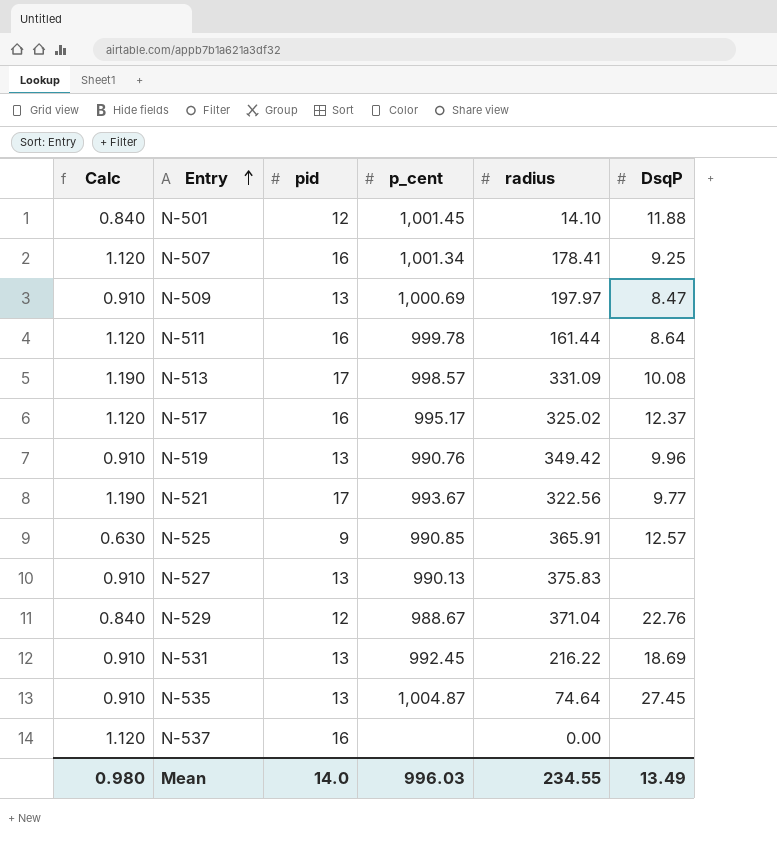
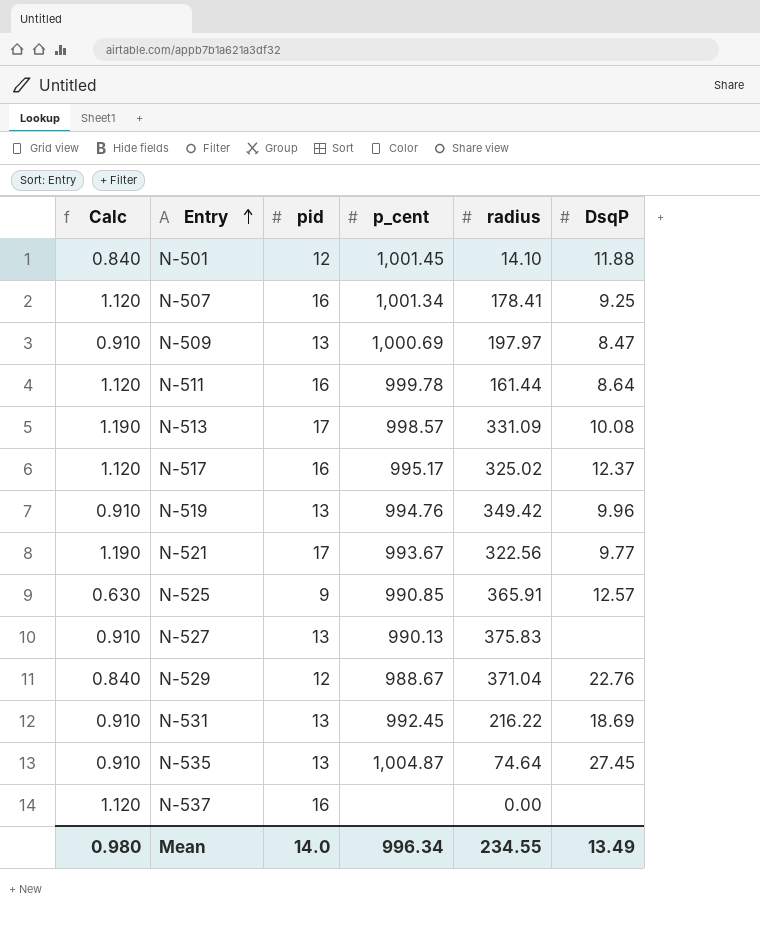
N-519 | p_cent: 990.76 -> 994.76
Mean | p_cent: 996.03 -> 996.34

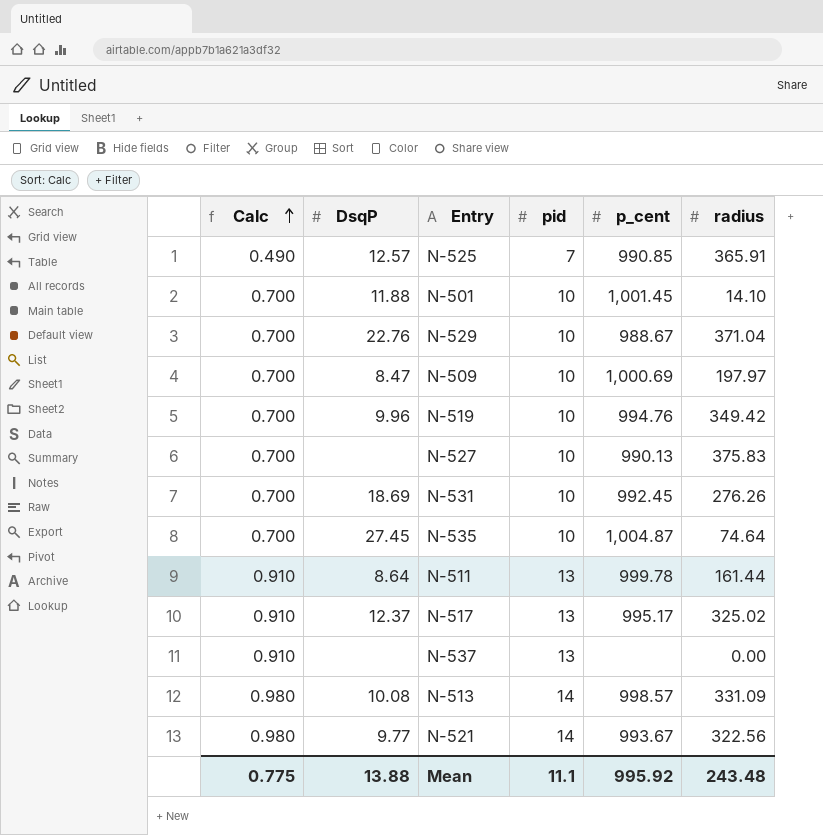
row order: Entry ascending -> Calc ascending
column DsqP | position: 6 -> 2
row N-507: 1.120 | 16 | 1,001.34 | 178.41 | 9.25 -> none
N-525 | Calc: 0.630 -> 0.490
N-525 | pid: 9 -> 7
N-501 | Calc: 0.840 -> 0.700
N-501 | pid: 12 -> 10
N-529 | Calc: 0.840 -> 0.700
N-529 | pid: 12 -> 10
N-509 | Calc: 0.910 -> 0.700
N-509 | pid: 13 -> 10
N-519 | Calc: 0.910 -> 0.700
N-519 | pid: 13 -> 10
N-527 | Calc: 0.910 -> 0.700
N-527 | pid: 13 -> 10
N-531 | Calc: 0.910 -> 0.700
N-531 | pid: 13 -> 10
N-531 | radius: 216.22 -> 276.26
N-535 | Calc: 0.910 -> 0.700
N-535 | pid: 13 -> 10
N-511 | Calc: 1.120 -> 0.910
N-511 | pid: 16 -> 13
N-517 | Calc: 1.120 -> 0.910
N-517 | pid: 16 -> 13
N-537 | Calc: 1.120 -> 0.910
N-537 | pid: 16 -> 13
N-513 | Calc: 1.190 -> 0.980
N-513 | pid: 17 -> 14
N-521 | Calc: 1.190 -> 0.980
N-521 | pid: 17 -> 14
Mean | Calc: 0.980 -> 0.775
Mean | DsqP: 13.49 -> 13.88
Mean | pid: 14.0 -> 11.1
Mean | p_cent: 996.34 -> 995.92
Mean | radius: 234.55 -> 243.48

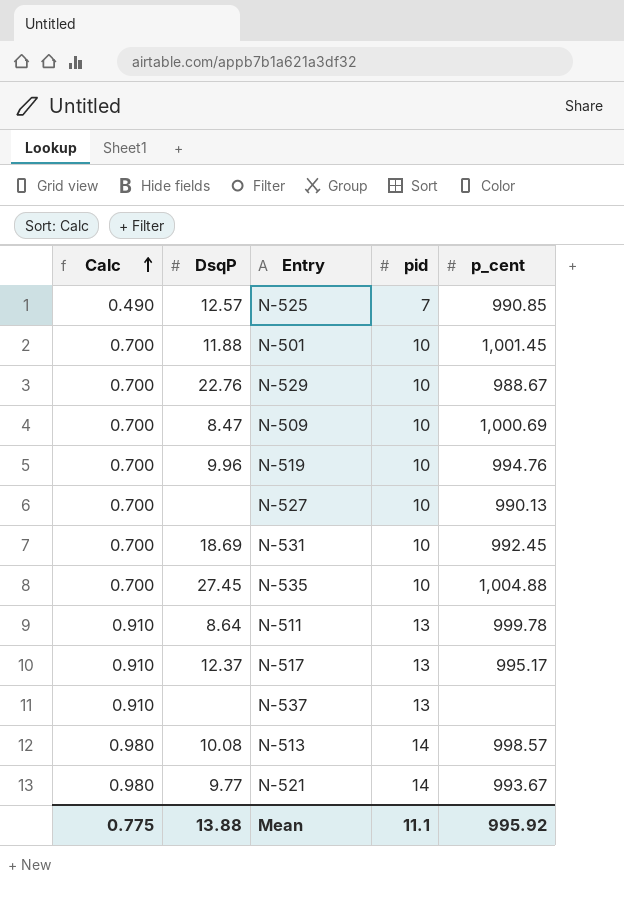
column radius | position: 6 -> none
N-535 | p_cent: 1,004.87 -> 1,004.88

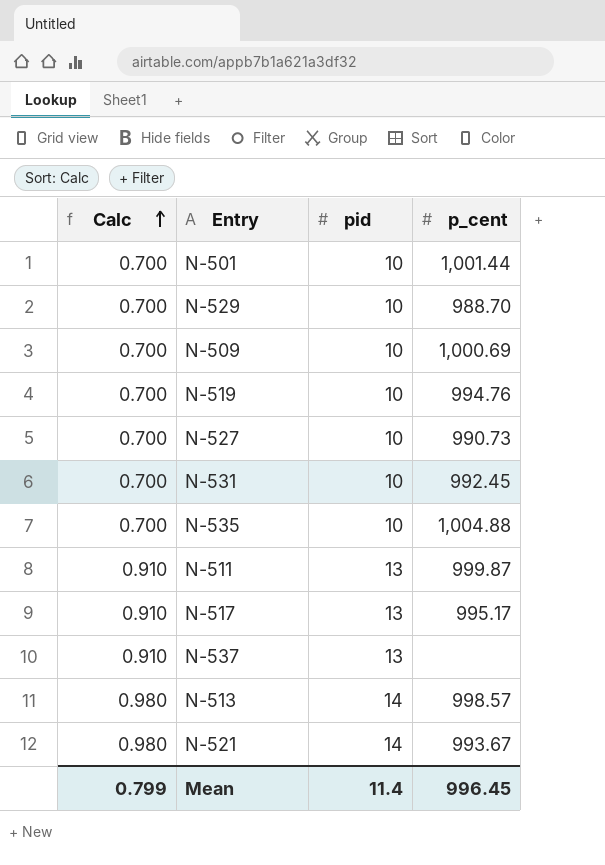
column DsqP | position: 2 -> none
row N-525: 0.490 | 12.57 | 7 | 990.85 -> none
N-501 | p_cent: 1,001.45 -> 1,001.44
N-529 | p_cent: 988.67 -> 988.70
N-527 | p_cent: 990.13 -> 990.73
N-511 | p_cent: 999.78 -> 999.87
Mean | Calc: 0.775 -> 0.799
Mean | pid: 11.1 -> 11.4
Mean | p_cent: 995.92 -> 996.45

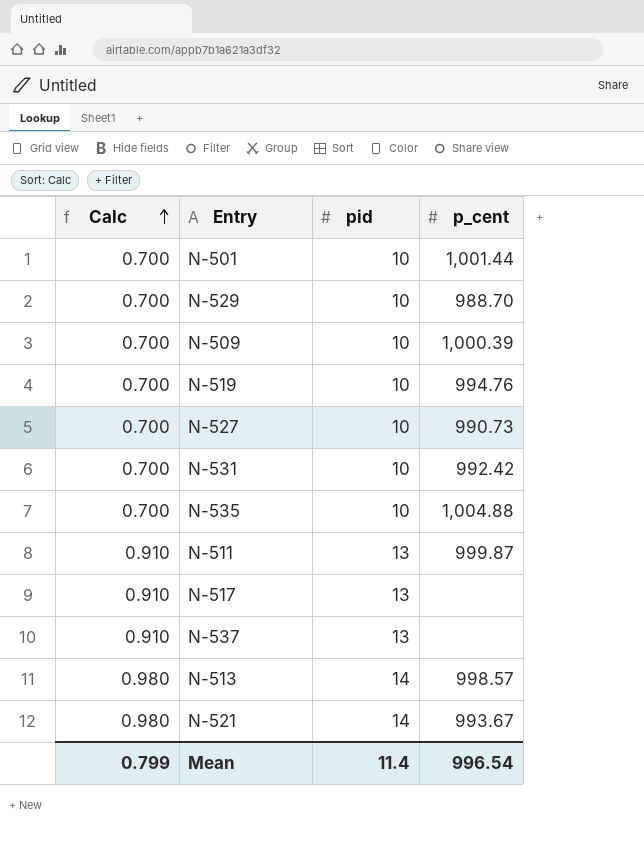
N-509 | p_cent: 1,000.69 -> 1,000.39
N-531 | p_cent: 992.45 -> 992.42
N-517 | p_cent: 995.17 -> none
Mean | p_cent: 996.45 -> 996.54

